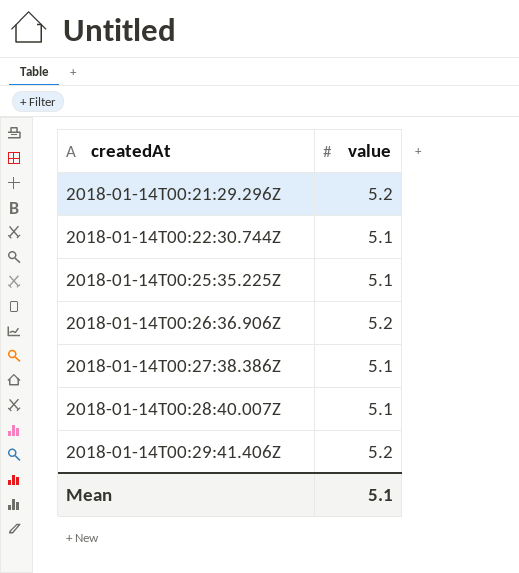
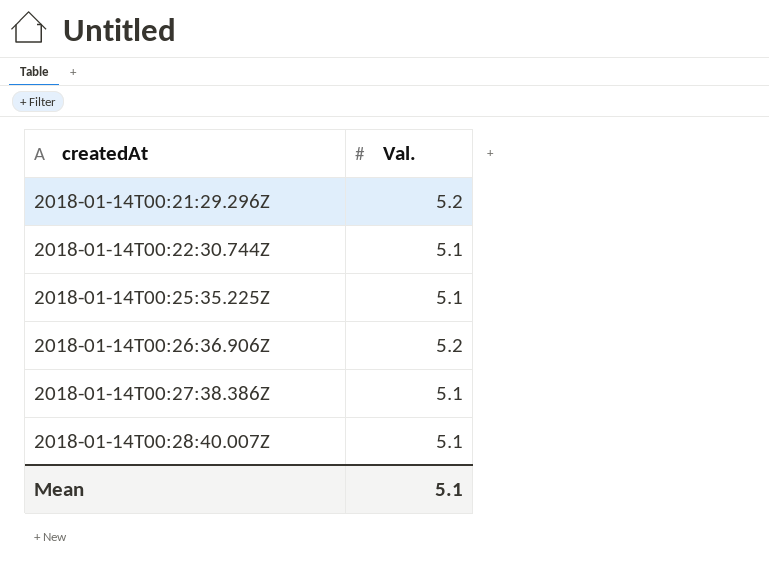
column name: value -> Val.
row 2018-01-14T00:29:41.406Z: 5.2 -> none

